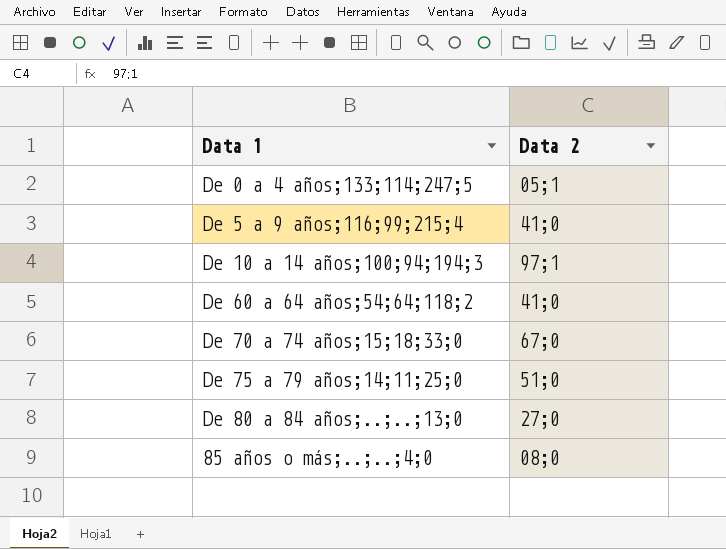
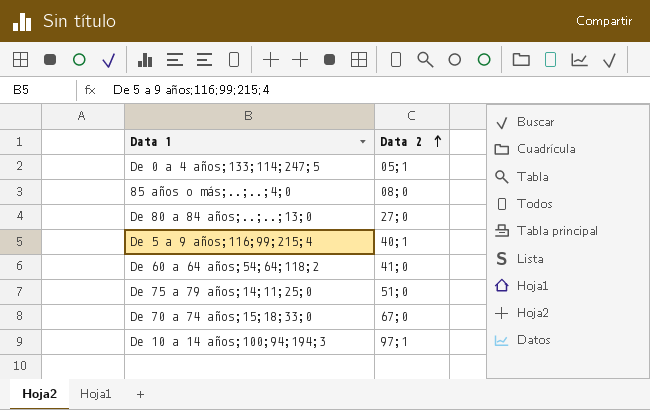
row order: none -> Data 2 ascending
De 5 a 9 años;116;99;215;4 | Data 2: 41;0 -> 40;1

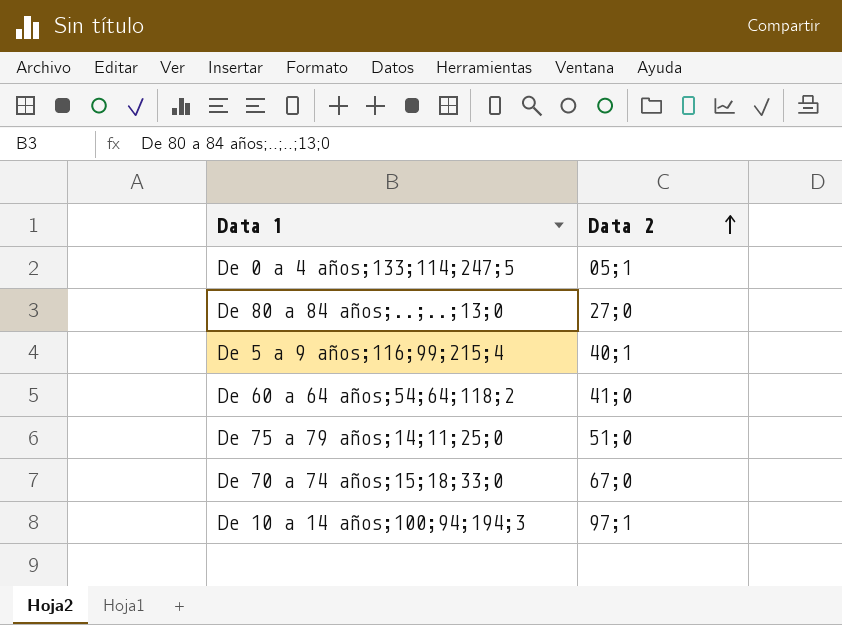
row 85 años o más;..;..;4;0: 08;0 -> none

